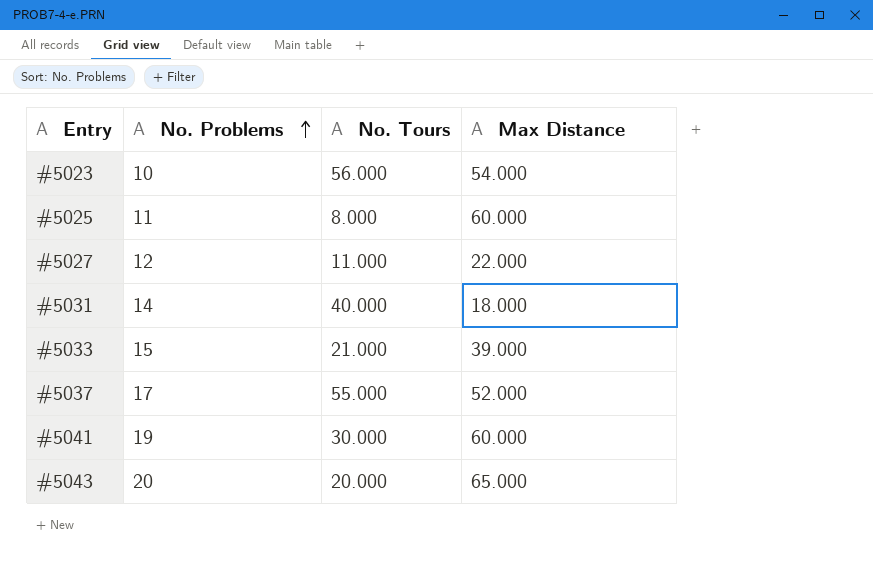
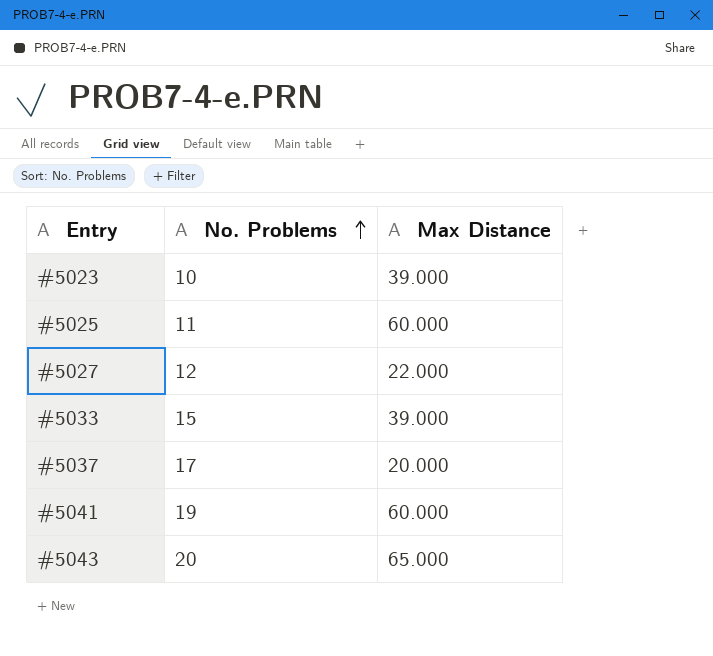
column No. Tours | position: 3 -> none
row #5031: 14 | 40.000 | 18.000 -> none
#5023 | Max Distance: 54.000 -> 39.000
#5037 | Max Distance: 52.000 -> 20.000

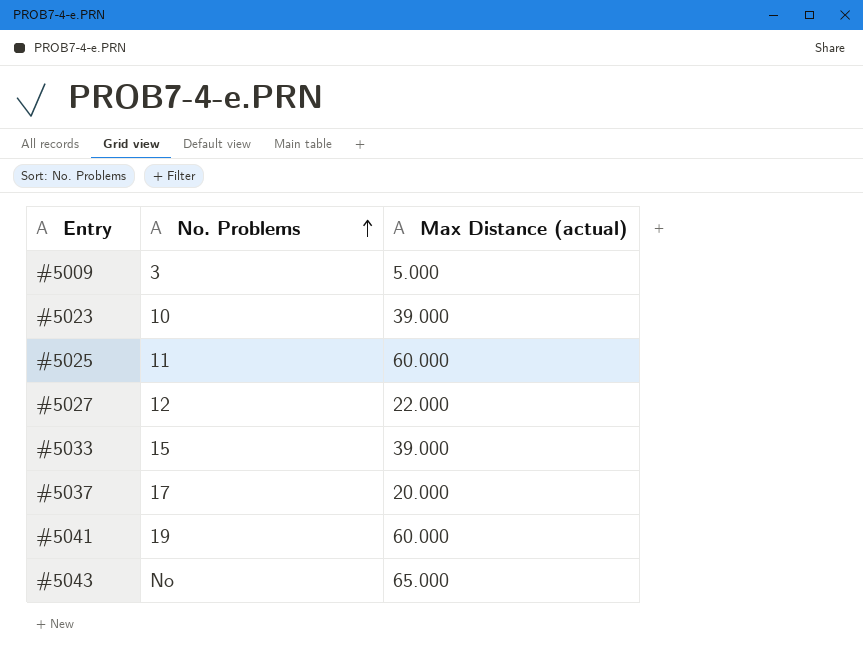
column name: Max Distance -> Max Distance (actual)
row #5009: none -> 3 | 5.000
#5043 | No. Problems: 20 -> No

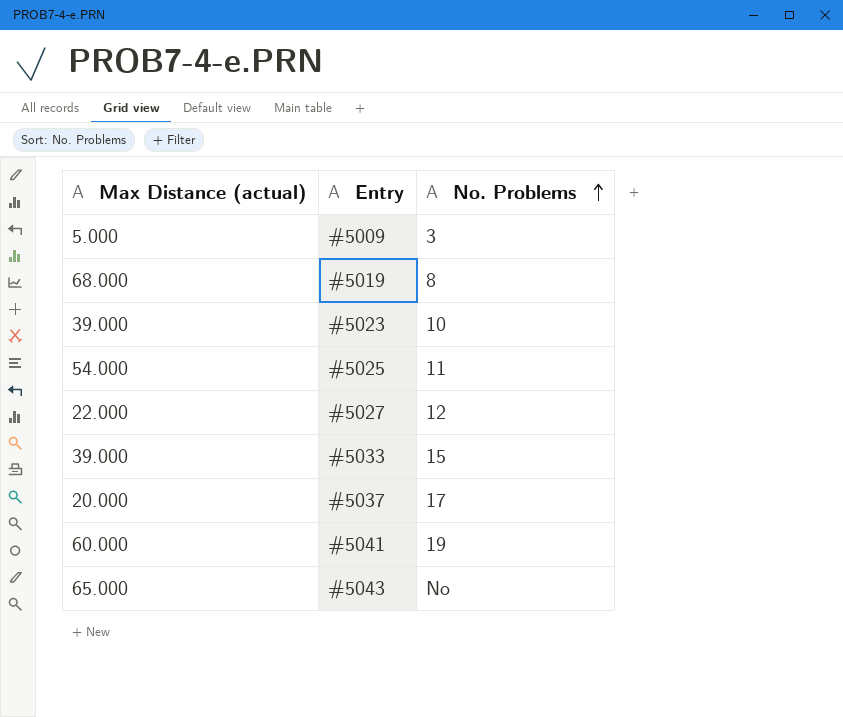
column Max Distance (actual) | position: 3 -> 1
row #5019: none -> 68.000 | 8
#5025 | Max Distance (actual): 60.000 -> 54.000

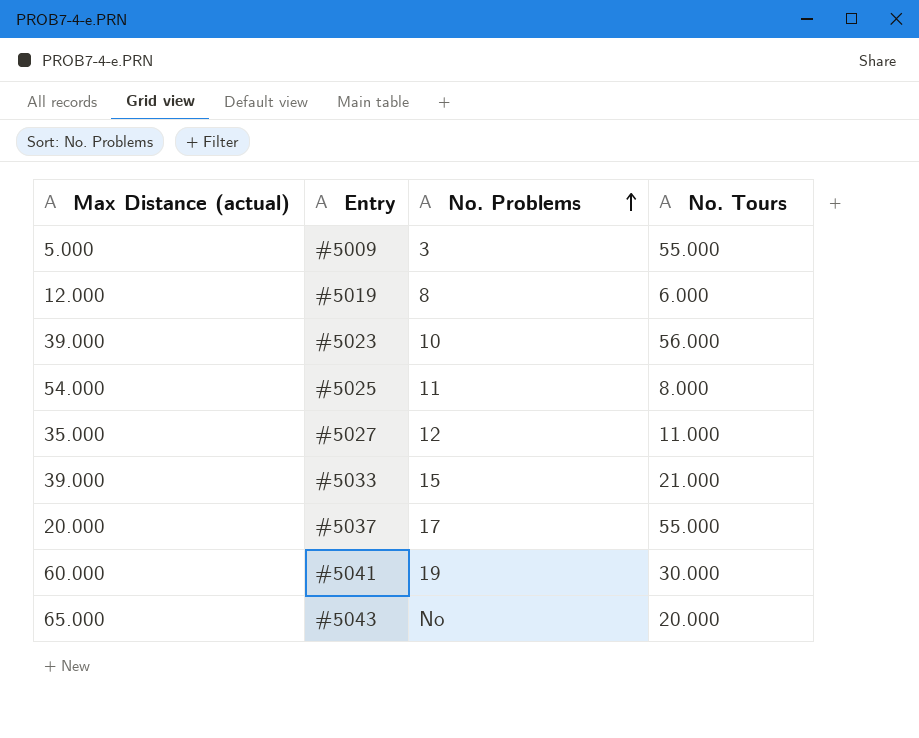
column No. Tours | position: none -> 4
#5019 | Max Distance (actual): 68.000 -> 12.000
#5027 | Max Distance (actual): 22.000 -> 35.000

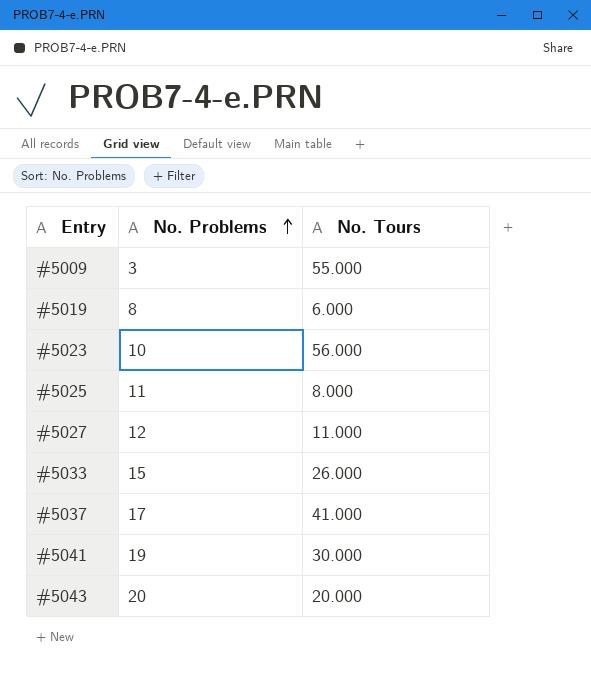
column Max Distance (actual) | position: 1 -> none
#5033 | No. Tours: 21.000 -> 26.000
#5037 | No. Tours: 55.000 -> 41.000
#5043 | No. Problems: No -> 20

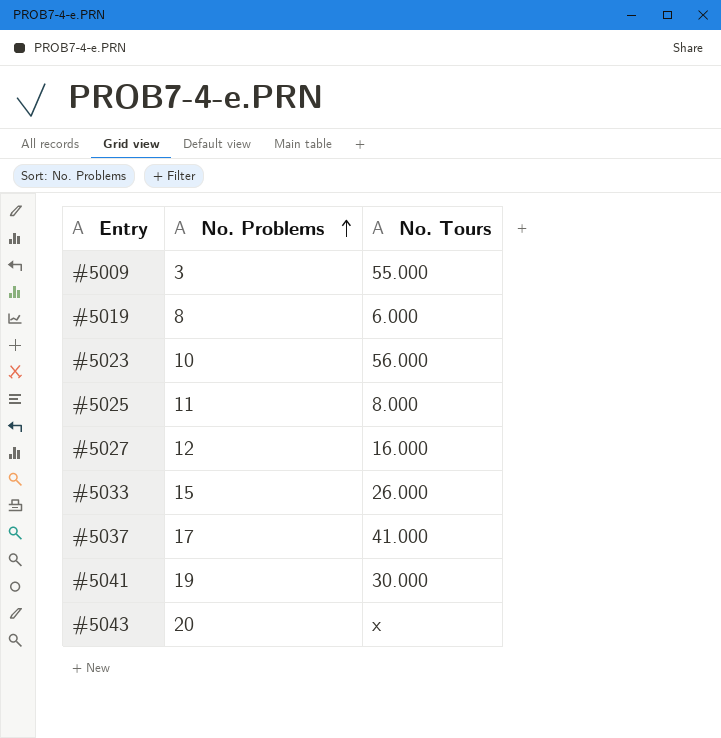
#5027 | No. Tours: 11.000 -> 16.000
#5043 | No. Tours: 20.000 -> x

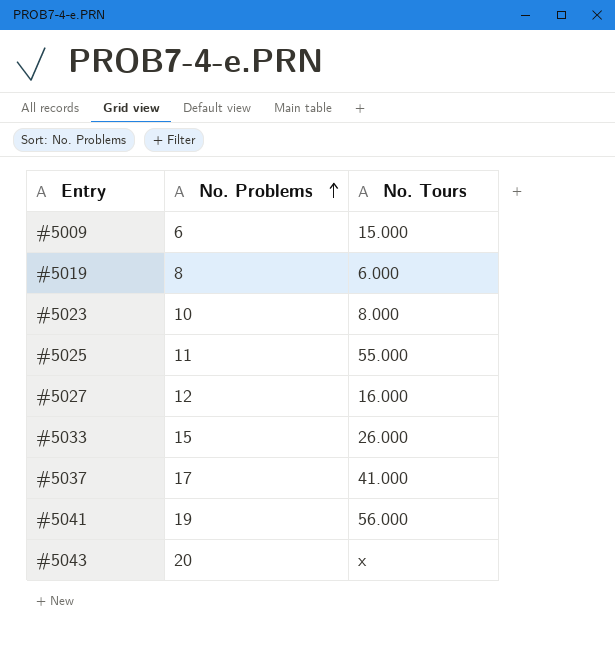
#5009 | No. Problems: 3 -> 6
#5009 | No. Tours: 55.000 -> 15.000
#5023 | No. Tours: 56.000 -> 8.000
#5025 | No. Tours: 8.000 -> 55.000
#5041 | No. Tours: 30.000 -> 56.000

